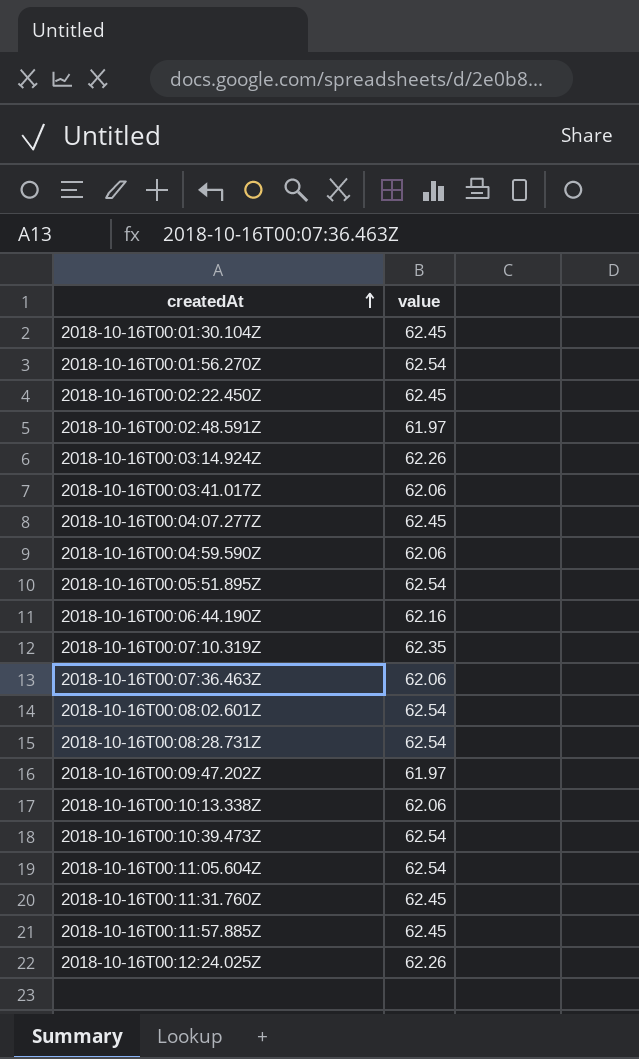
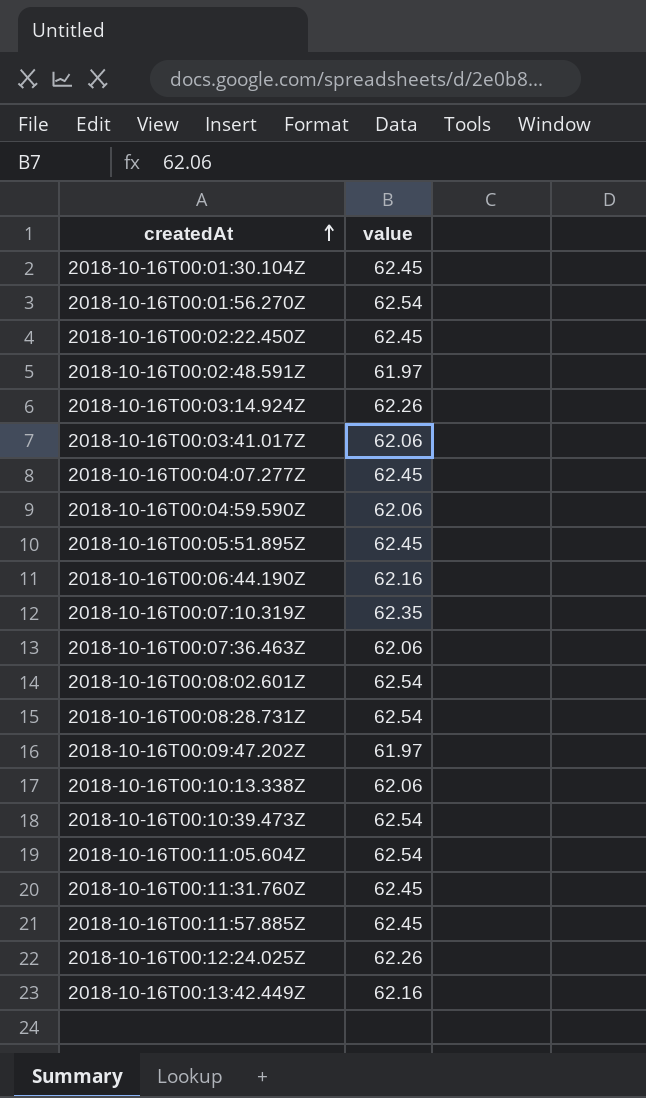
2018-10-16T00:05:51.895Z | value: 62.54 -> 62.45
row 2018-10-16T00:13:42.449Z: none -> 62.16

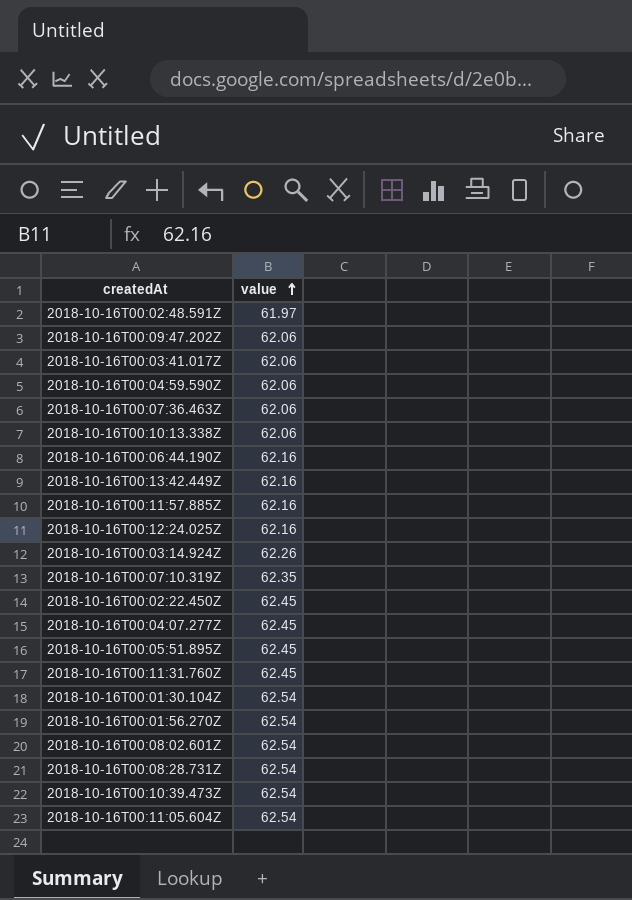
row order: createdAt ascending -> value ascending
2018-10-16T00:09:47.202Z | value: 61.97 -> 62.06
2018-10-16T00:11:57.885Z | value: 62.45 -> 62.16
2018-10-16T00:12:24.025Z | value: 62.26 -> 62.16
2018-10-16T00:01:30.104Z | value: 62.45 -> 62.54

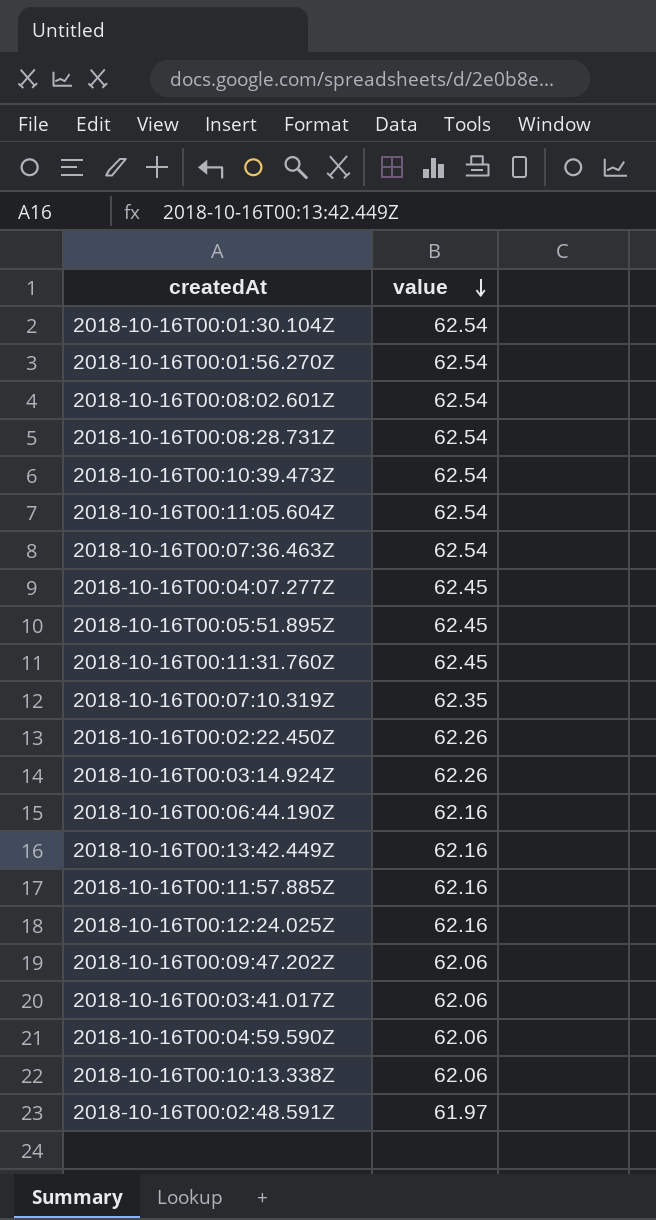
row order: value ascending -> value descending
2018-10-16T00:07:36.463Z | value: 62.06 -> 62.54
2018-10-16T00:02:22.450Z | value: 62.45 -> 62.26

